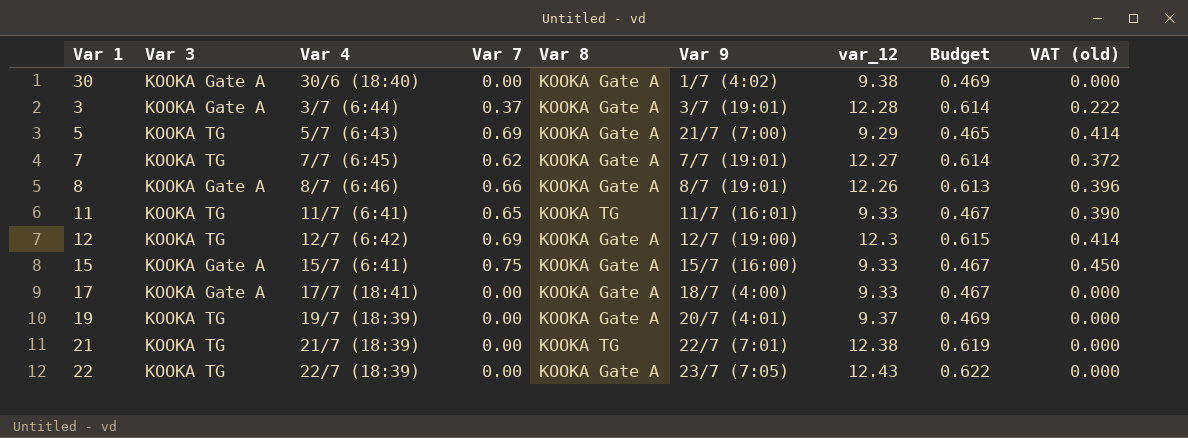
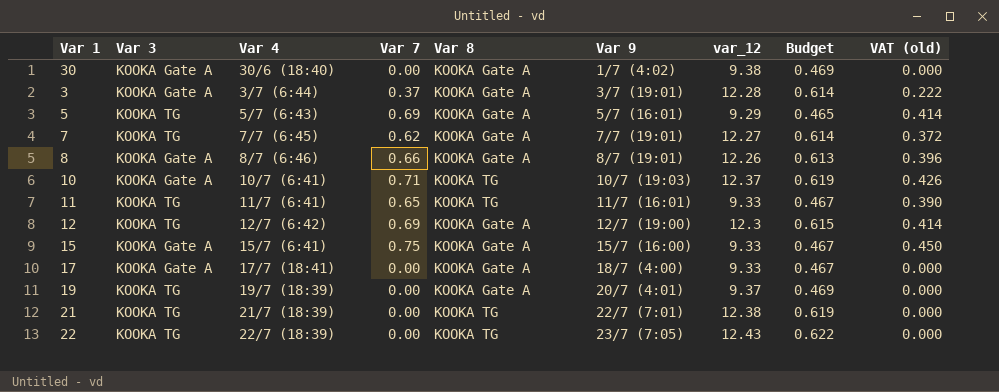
5 | Var 9: 21/7 (7:00) -> 5/7 (16:01)
row 10: none -> KOOKA Gate A | 10/7 (6:41) | 0.71 | KOOKA TG | 10/7 (19:03) | 12.37 | 0.619 | 0.426
22 | Var 8: KOOKA Gate A -> KOOKA TG

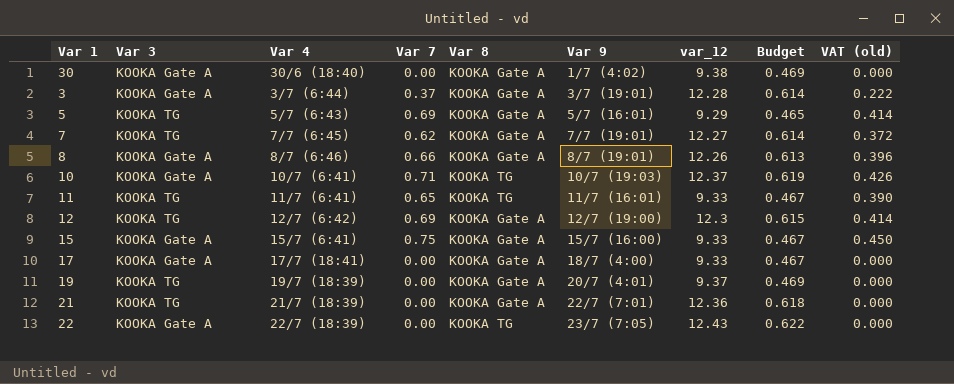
21 | Var 8: KOOKA TG -> KOOKA Gate A
21 | var_12: 12.38 -> 12.36
21 | Budget: 0.619 -> 0.618
22 | Var 3: KOOKA TG -> KOOKA Gate A

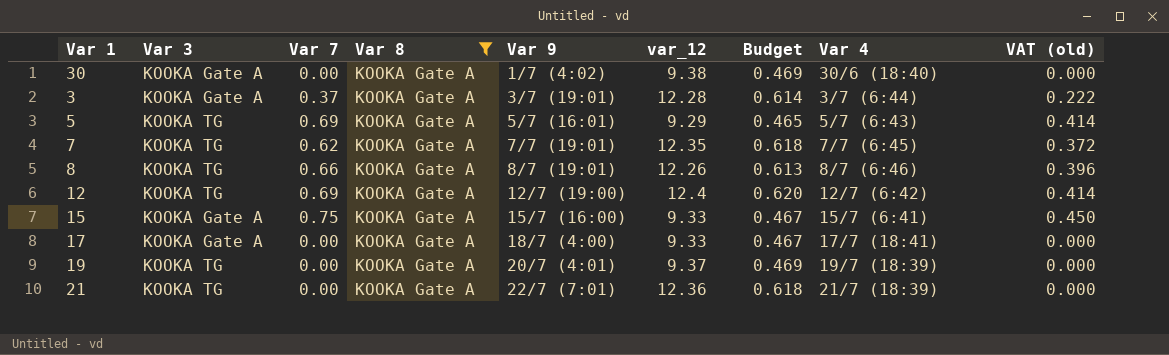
filter: none -> Var 8 = KOOKA Gate A
column Var 4 | position: 3 -> 8
7 | var_12: 12.27 -> 12.35
7 | Budget: 0.614 -> 0.618
8 | Var 3: KOOKA Gate A -> KOOKA TG
12 | var_12: 12.3 -> 12.4
12 | Budget: 0.615 -> 0.620

